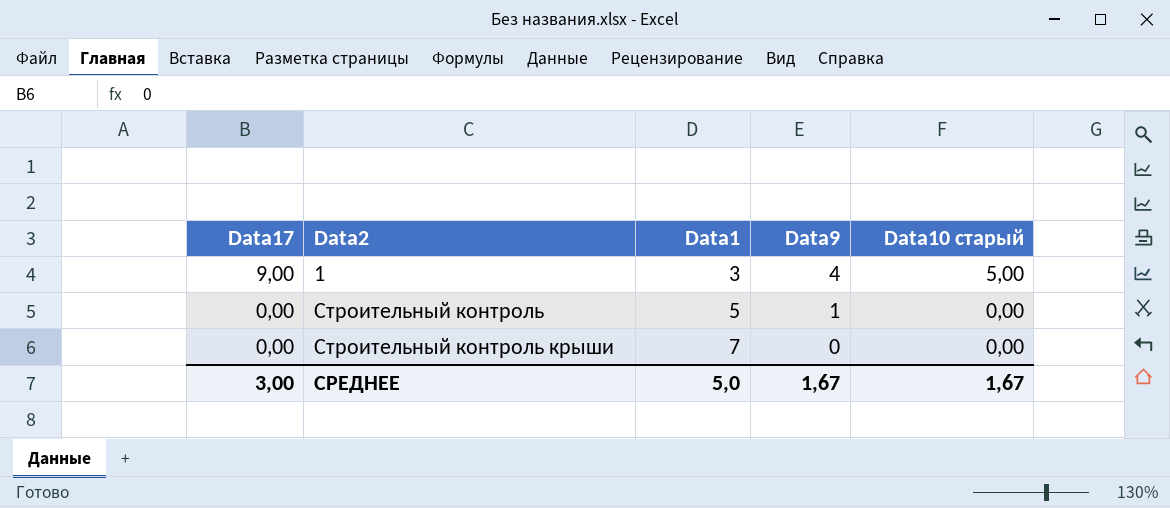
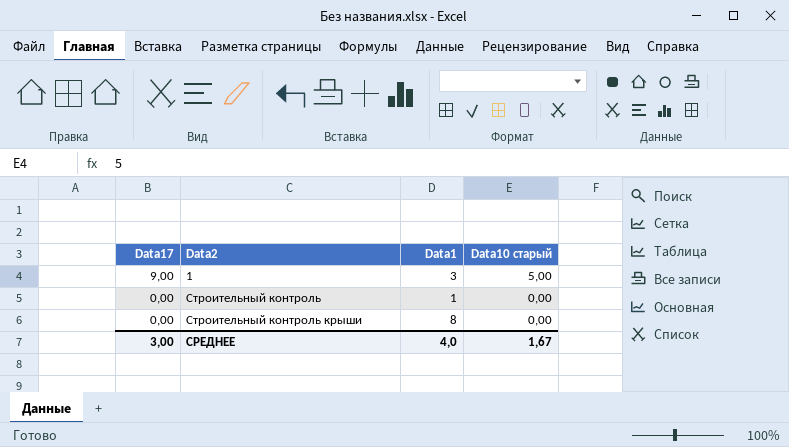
column Data9 | position: 4 -> none
Строительный контроль | Data1: 5 -> 1
Строительный контроль крыши | Data1: 7 -> 8
СРЕДНЕЕ | Data1: 5,0 -> 4,0

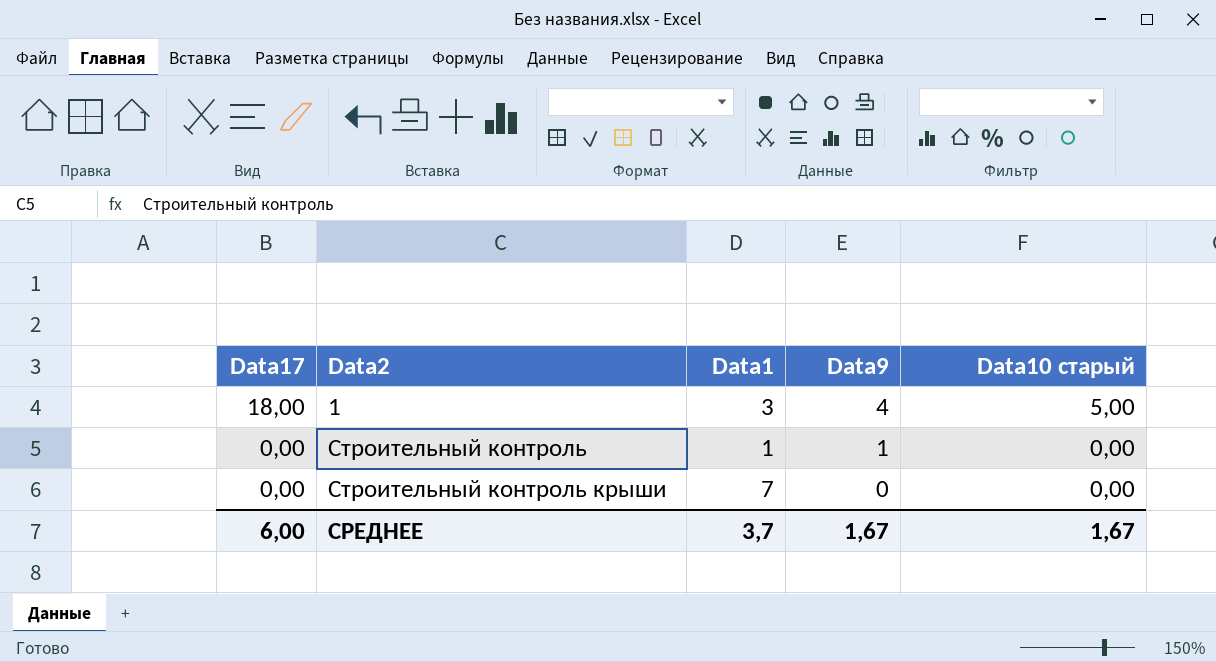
column Data9 | position: none -> 4
1 | Data17: 9,00 -> 18,00
Строительный контроль крыши | Data1: 8 -> 7
СРЕДНЕЕ | Data17: 3,00 -> 6,00
СРЕДНЕЕ | Data1: 4,0 -> 3,7

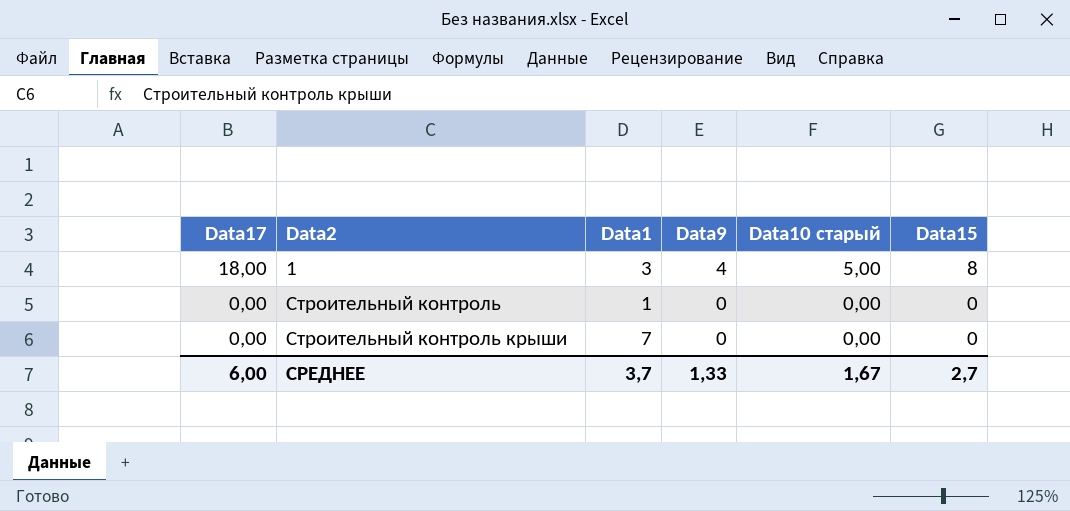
column Data15 | position: none -> 6
Строительный контроль | Data9: 1 -> 0
СРЕДНЕЕ | Data9: 1,67 -> 1,33

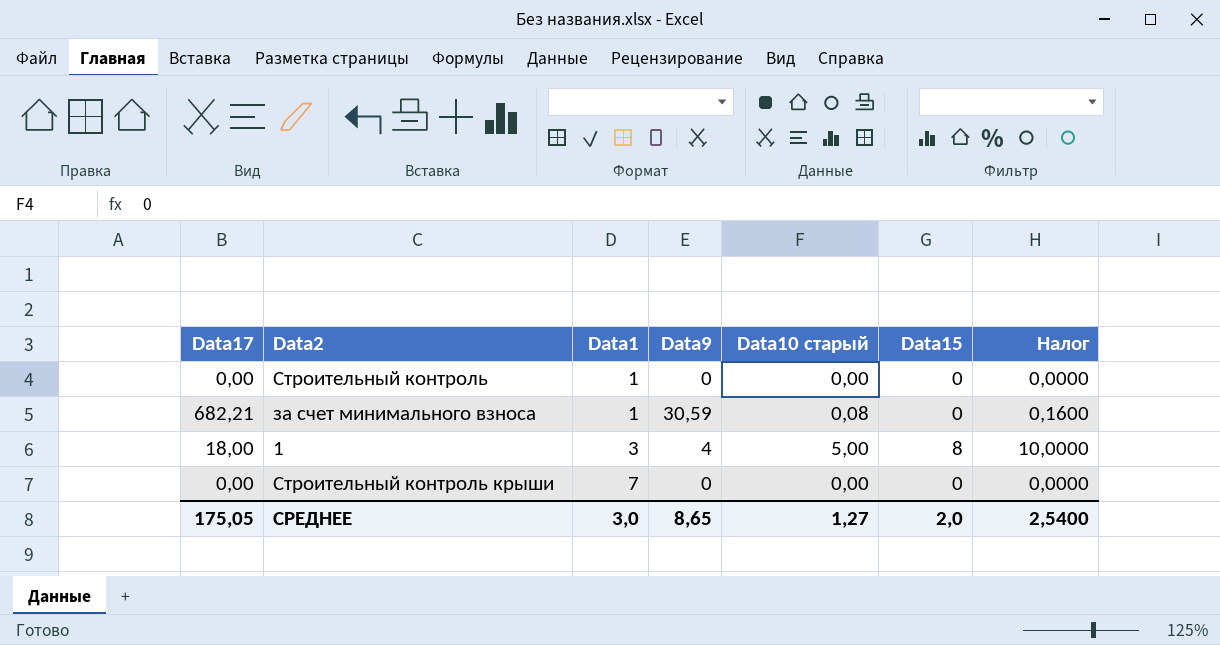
row order: Data17 descending -> Data1 ascending
column Налог | formula: none -> [Data10 старый] * 2
row за счет минимального взноса: none -> 682,21 | 1 | 30,59 | 0,08 | 0 | 0,1600
СРЕДНЕЕ | Data17: 6,00 -> 175,05
СРЕДНЕЕ | Data1: 3,7 -> 3,0
СРЕДНЕЕ | Data9: 1,33 -> 8,65
СРЕДНЕЕ | Data10 старый: 1,67 -> 1,27
СРЕДНЕЕ | Data15: 2,7 -> 2,0

